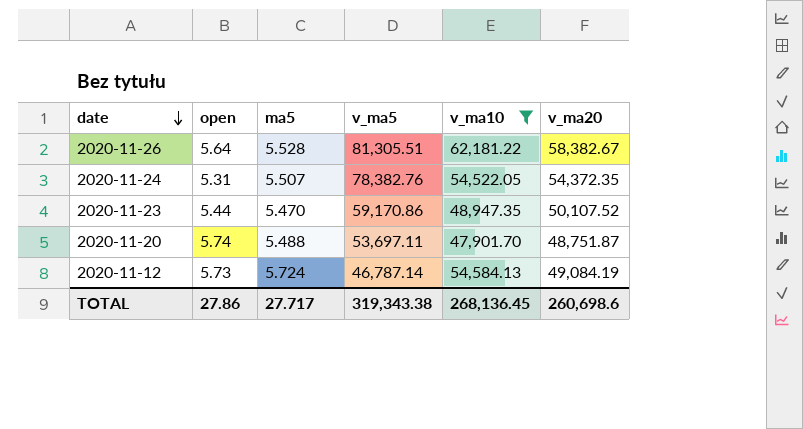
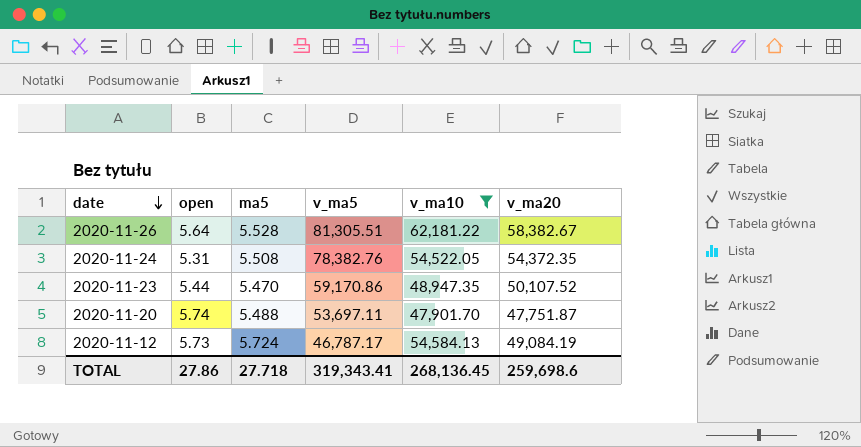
2020-11-24 | ma5: 5.507 -> 5.508
2020-11-20 | v_ma20: 48,751.87 -> 47,751.87
2020-11-12 | v_ma5: 46,787.14 -> 46,787.17
TOTAL | ma5: 27.717 -> 27.718
TOTAL | v_ma5: 319,343.38 -> 319,343.41
TOTAL | v_ma20: 260,698.6 -> 259,698.6

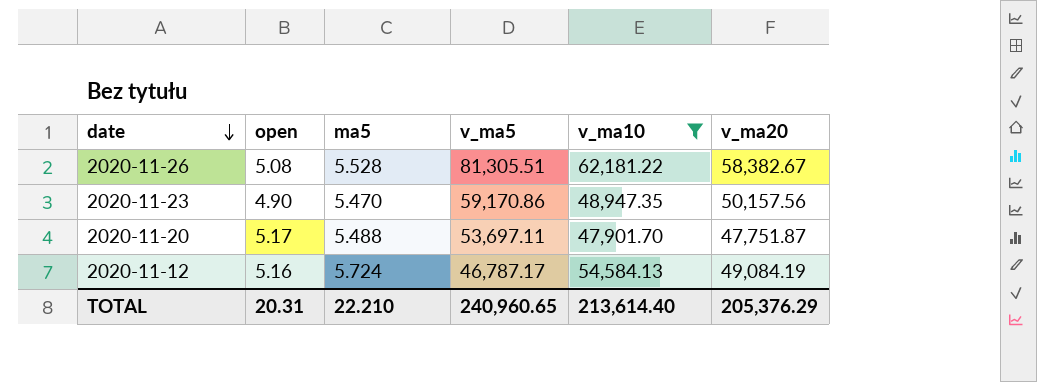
row 2020-11-24: 5.31 | 5.508 | 78,382.76 | 54,522.05 | 54,372.35 -> none
2020-11-26 | open: 5.64 -> 5.08
2020-11-23 | open: 5.44 -> 4.90
2020-11-23 | v_ma20: 50,107.52 -> 50,157.56
2020-11-20 | open: 5.74 -> 5.17
2020-11-12 | open: 5.73 -> 5.16
TOTAL | open: 27.86 -> 20.31
TOTAL | ma5: 27.718 -> 22.210
TOTAL | v_ma5: 319,343.41 -> 240,960.65
TOTAL | v_ma10: 268,136.45 -> 213,614.40
TOTAL | v_ma20: 259,698.6 -> 205,376.29

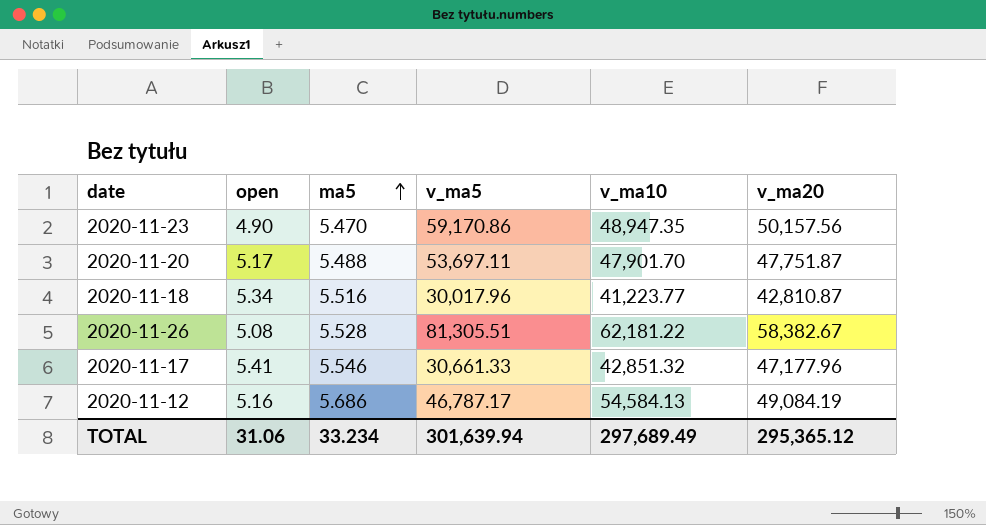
filter: v_ma10 >= 47,901.70 -> none
row order: date descending -> ma5 ascending
2020-11-12 | ma5: 5.724 -> 5.686
TOTAL | open: 20.31 -> 31.06
TOTAL | ma5: 22.210 -> 33.234
TOTAL | v_ma5: 240,960.65 -> 301,639.94
TOTAL | v_ma10: 213,614.40 -> 297,689.49
TOTAL | v_ma20: 205,376.29 -> 295,365.12

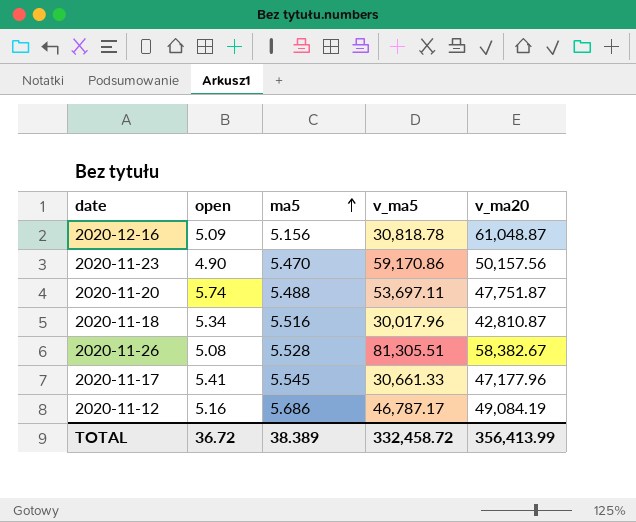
column v_ma10 | position: 5 -> none
row 2020-12-16: none -> 5.09 | 5.156 | 30,818.78 | 61,048.87
2020-11-20 | open: 5.17 -> 5.74
2020-11-17 | ma5: 5.546 -> 5.545
TOTAL | open: 31.06 -> 36.72
TOTAL | ma5: 33.234 -> 38.389
TOTAL | v_ma5: 301,639.94 -> 332,458.72
TOTAL | v_ma20: 295,365.12 -> 356,413.99

